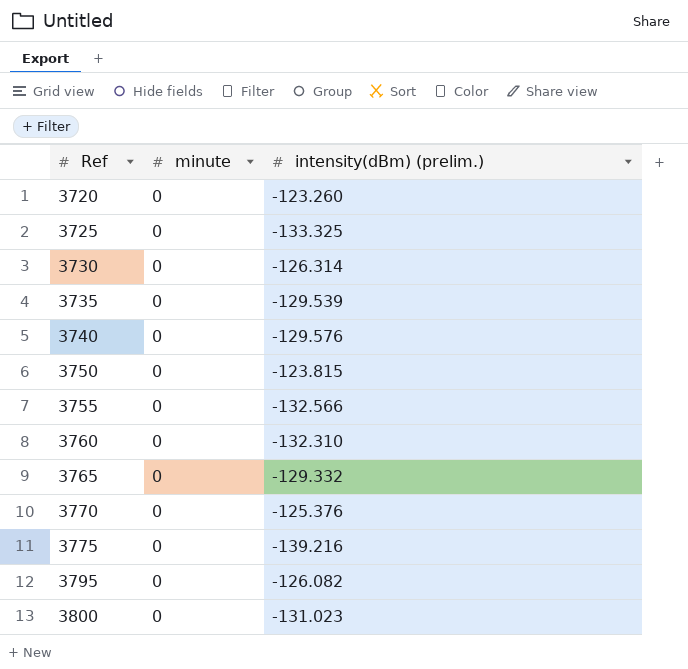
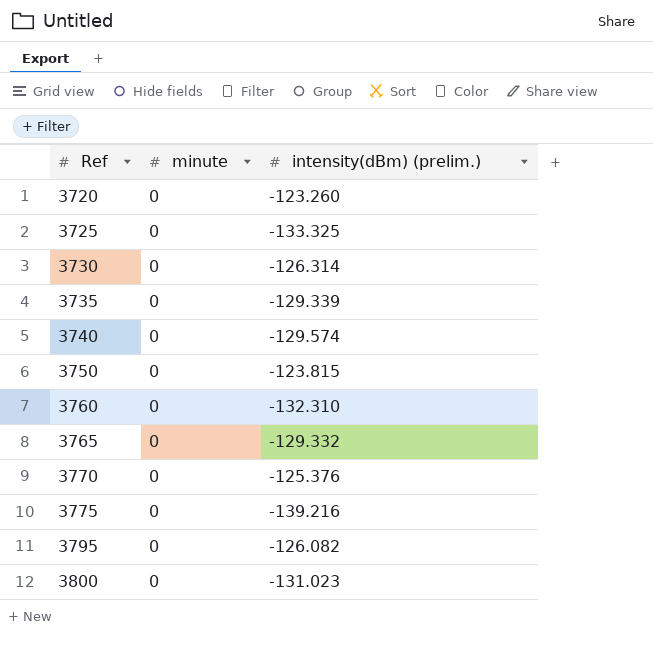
row 3755: 0 | -132.566 -> none
3735 | intensity(dBm) (prelim.): -129.539 -> -129.339
3740 | intensity(dBm) (prelim.): -129.576 -> -129.574

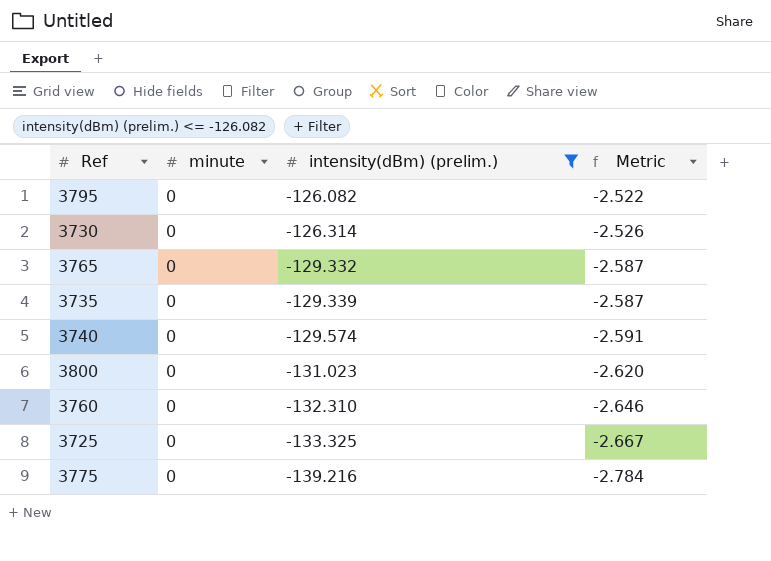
filter: none -> intensity(dBm) (prelim.) <= -126.082
row order: Ref ascending -> intensity(dBm) (prelim.) descending
column Metric | formula: none -> [intensity(dBm) (prelim.)] * 0.02

